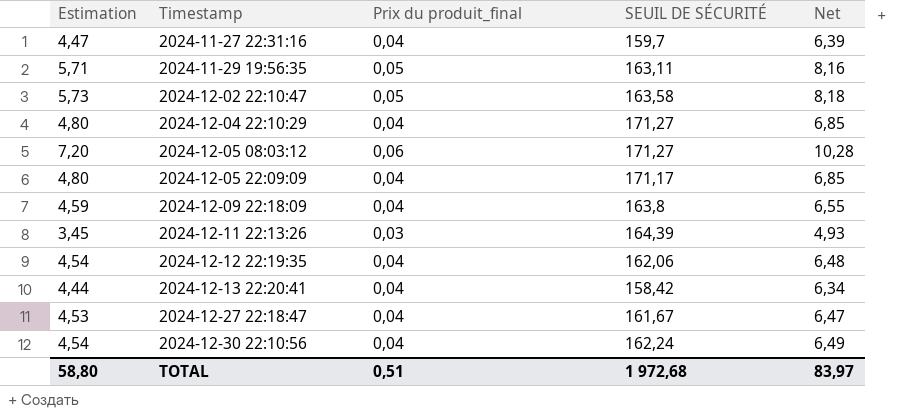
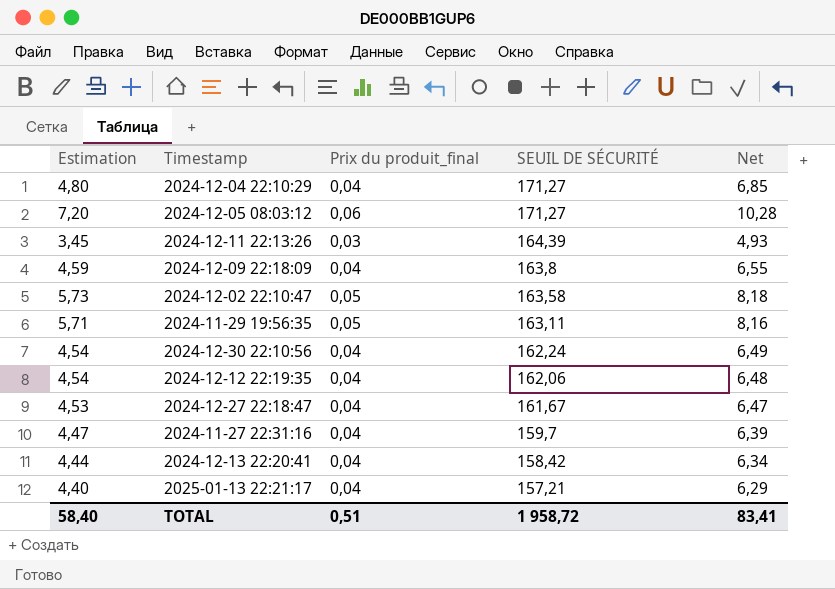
row order: Timestamp ascending -> SEUIL DE SÉCURITÉ descending
row 2024-12-05 22:09:09: 4,80 | 0,04 | 171,17 | 6,85 -> none
row 2025-01-13 22:21:17: none -> 4,40 | 0,04 | 157,21 | 6,29
TOTAL | Estimation: 58,80 -> 58,40
TOTAL | SEUIL DE SÉCURITÉ: 1 972,68 -> 1 958,72
TOTAL | Net: 83,97 -> 83,41

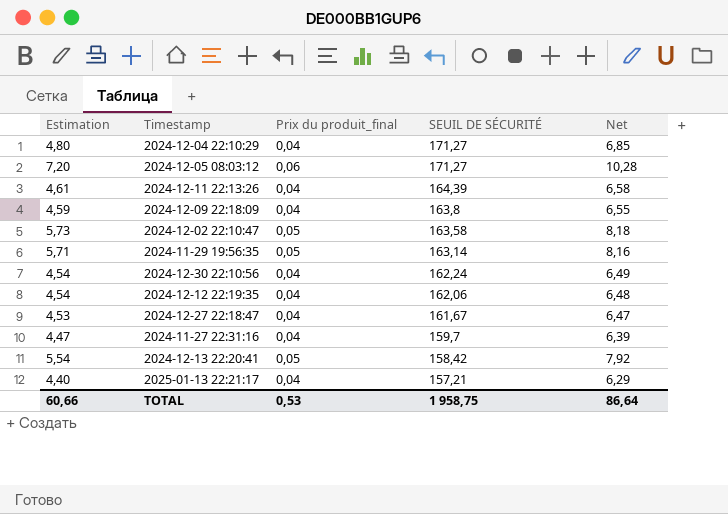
2024-12-11 22:13:26 | Estimation: 3,45 -> 4,61
2024-12-11 22:13:26 | Prix du produit_final: 0,03 -> 0,04
2024-12-11 22:13:26 | Net: 4,93 -> 6,58
2024-11-29 19:56:35 | SEUIL DE SÉCURITÉ: 163,11 -> 163,14
2024-12-13 22:20:41 | Estimation: 4,44 -> 5,54
2024-12-13 22:20:41 | Prix du produit_final: 0,04 -> 0,05
2024-12-13 22:20:41 | Net: 6,34 -> 7,92
TOTAL | Estimation: 58,40 -> 60,66
TOTAL | Prix du produit_final: 0,51 -> 0,53
TOTAL | SEUIL DE SÉCURITÉ: 1 958,72 -> 1 958,75
TOTAL | Net: 83,41 -> 86,64

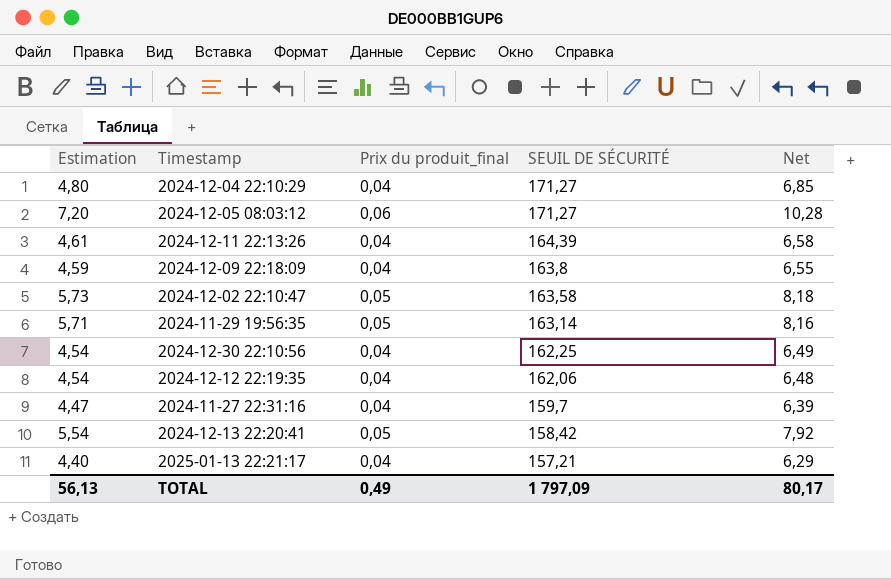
row 2024-12-27 22:18:47: 4,53 | 0,04 | 161,67 | 6,47 -> none
2024-12-30 22:10:56 | SEUIL DE SÉCURITÉ: 162,24 -> 162,25
TOTAL | Estimation: 60,66 -> 56,13
TOTAL | Prix du produit_final: 0,53 -> 0,49
TOTAL | SEUIL DE SÉCURITÉ: 1 958,75 -> 1 797,09
TOTAL | Net: 86,64 -> 80,17

